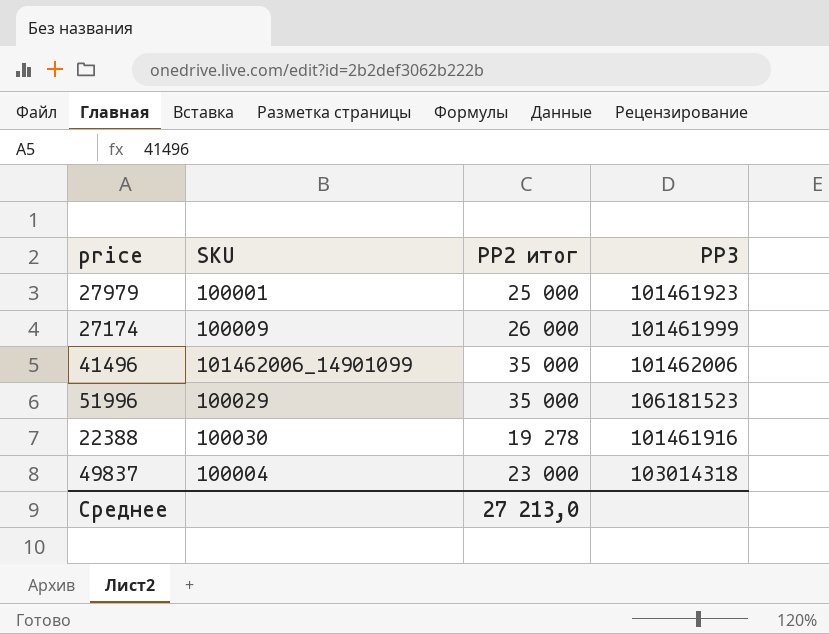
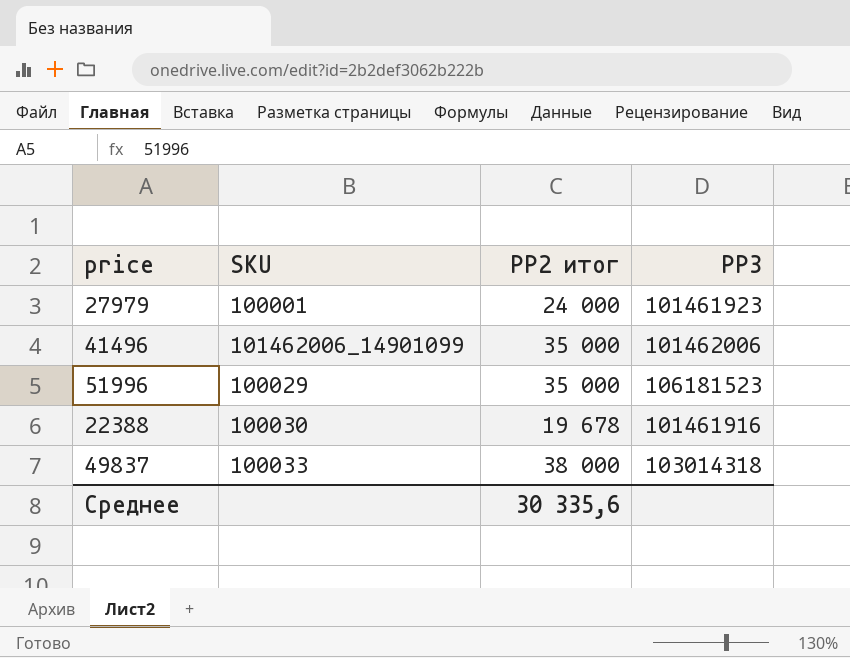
row 27174: 100009 | 26 000 | 101461999 -> none
27979 | PP2 итог: 25 000 -> 24 000
22388 | PP2 итог: 19 278 -> 19 678
49837 | SKU: 100004 -> 100033
49837 | PP2 итог: 23 000 -> 38 000
Среднее | PP2 итог: 27 213,0 -> 30 335,6

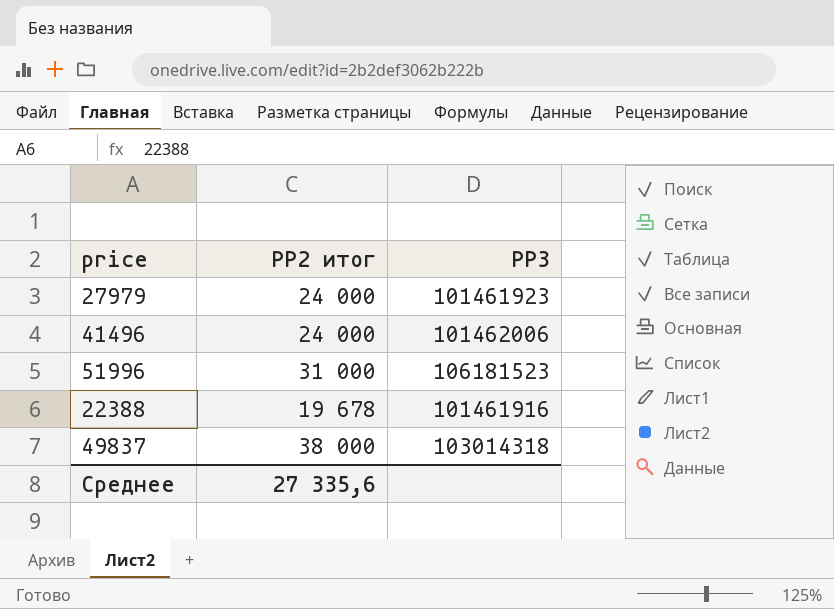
column SKU | position: 2 -> none
41496 | PP2 итог: 35 000 -> 24 000
51996 | PP2 итог: 35 000 -> 31 000
Среднее | PP2 итог: 30 335,6 -> 27 335,6

